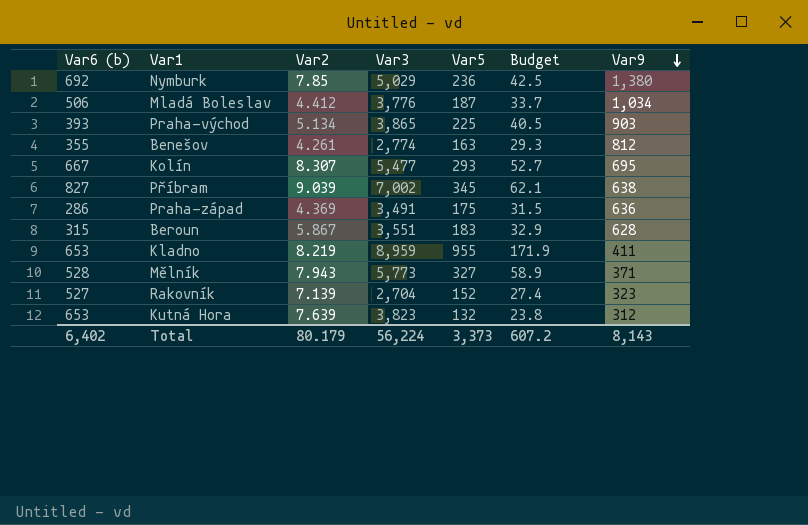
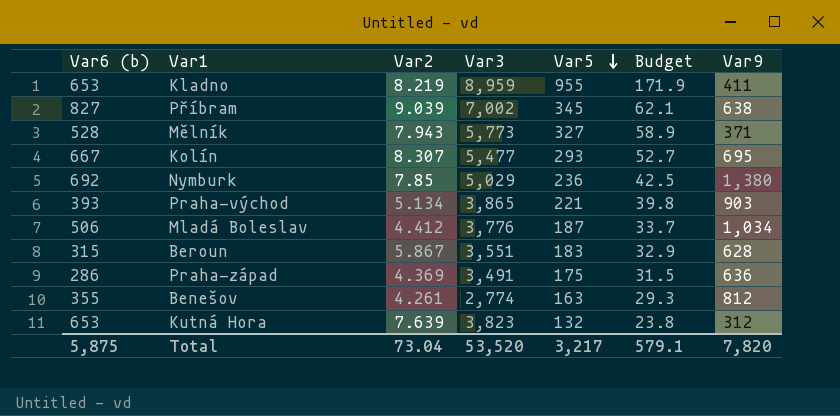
row order: Var9 descending -> Var5 descending
row Rakovník: 527 | 7.139 | 2,704 | 152 | 27.4 | 323 -> none
Praha-východ | Var5: 225 -> 221
Praha-východ | Budget: 40.5 -> 39.8
Total | Var6 (b): 6,402 -> 5,875
Total | Var2: 80.179 -> 73.04
Total | Var3: 56,224 -> 53,520
Total | Var5: 3,373 -> 3,217
Total | Budget: 607.2 -> 579.1
Total | Var9: 8,143 -> 7,820

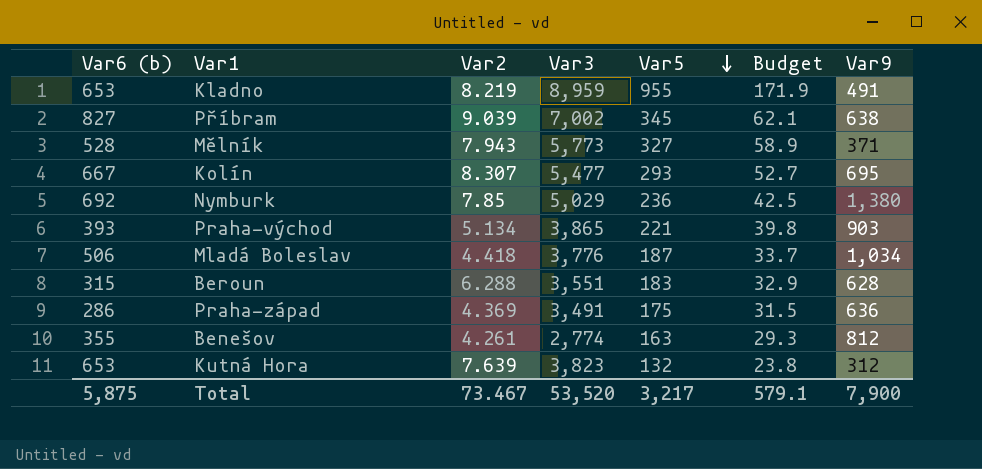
Kladno | Var9: 411 -> 491
Mladá Boleslav | Var2: 4.412 -> 4.418
Beroun | Var2: 5.867 -> 6.288
Total | Var2: 73.04 -> 73.467
Total | Var9: 7,820 -> 7,900

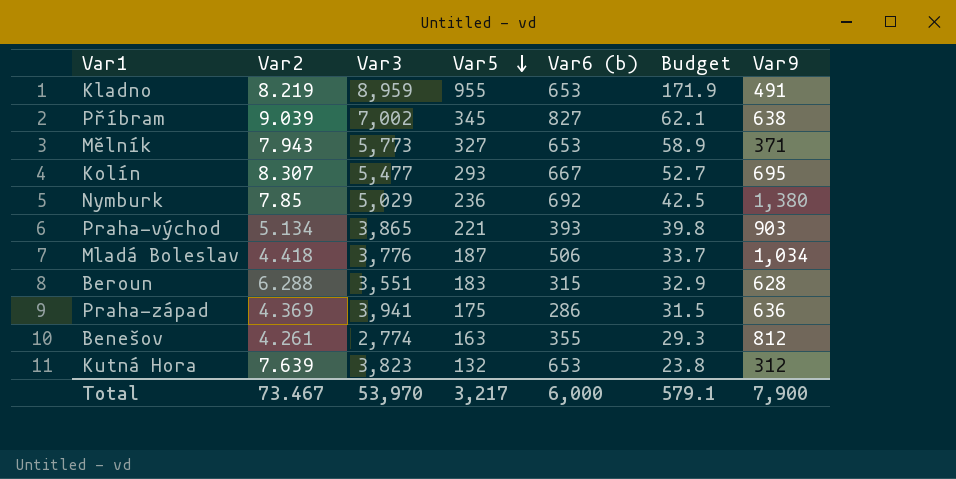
column Var6 (b) | position: 1 -> 5
Mělník | Var6 (b): 528 -> 653
Praha-západ | Var3: 3,491 -> 3,941
Total | Var3: 53,520 -> 53,970
Total | Var6 (b): 5,875 -> 6,000

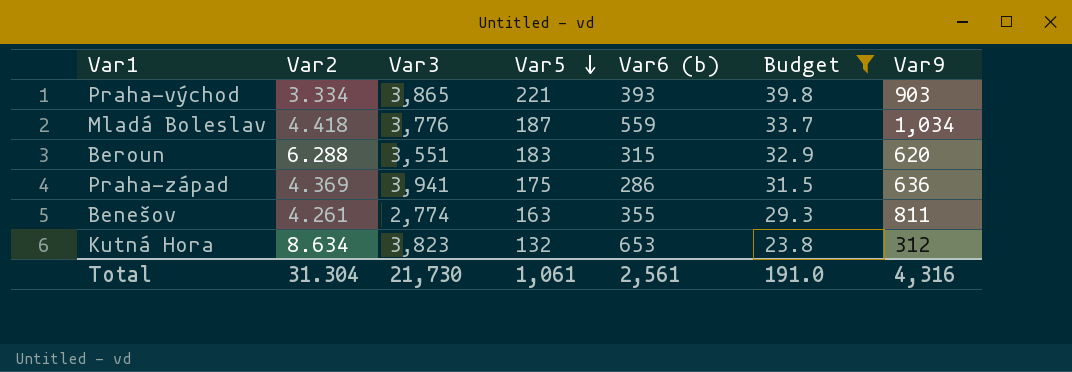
filter: none -> Budget <= 39.8
Praha-východ | Var2: 5.134 -> 3.334
Mladá Boleslav | Var6 (b): 506 -> 559
Beroun | Var9: 628 -> 620
Benešov | Var9: 812 -> 811
Kutná Hora | Var2: 7.639 -> 8.634
Total | Var2: 73.467 -> 31.304
Total | Var3: 53,970 -> 21,730
Total | Var5: 3,217 -> 1,061
Total | Var6 (b): 6,000 -> 2,561
Total | Budget: 579.1 -> 191.0
Total | Var9: 7,900 -> 4,316

